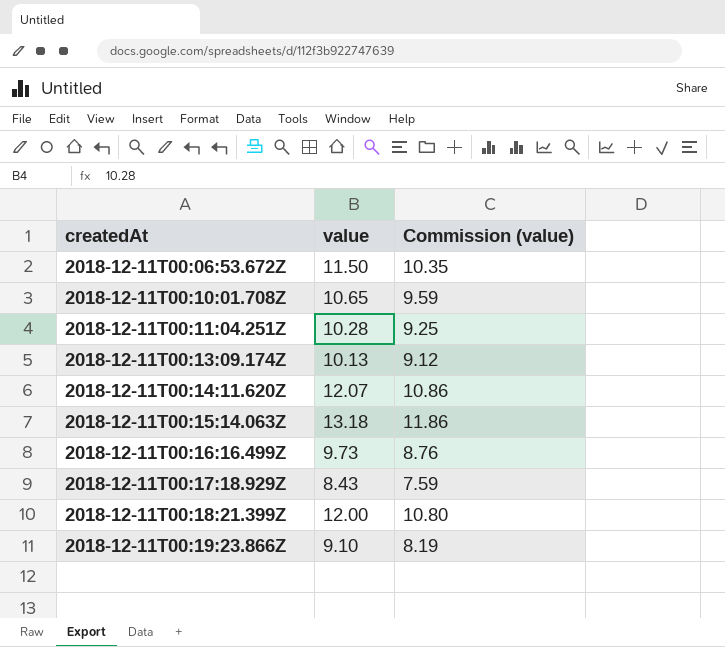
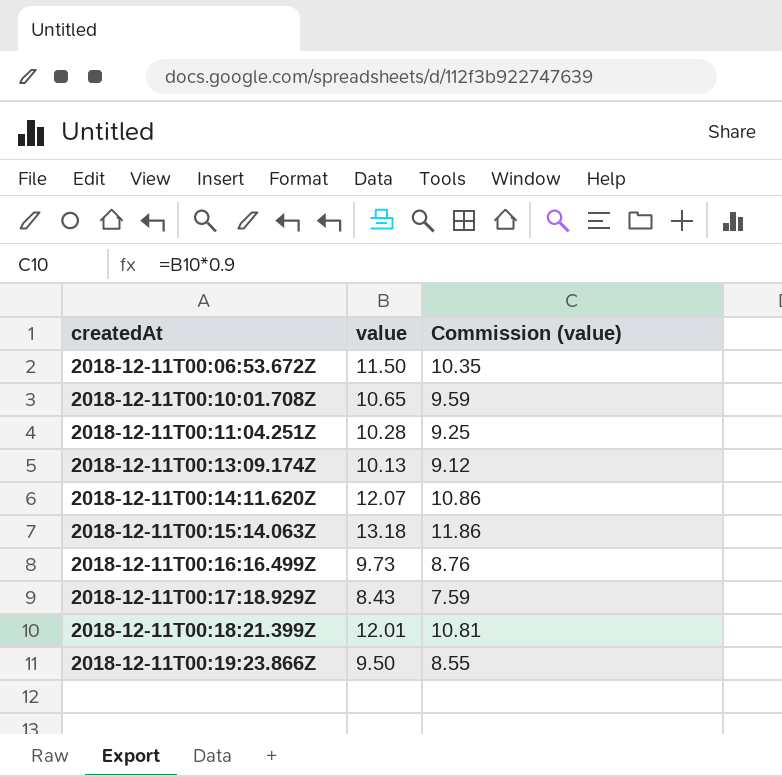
2018-12-11T00:18:21.399Z | value: 12.00 -> 12.01
2018-12-11T00:18:21.399Z | Commission (value): 10.80 -> 10.81
2018-12-11T00:19:23.866Z | value: 9.10 -> 9.50
2018-12-11T00:19:23.866Z | Commission (value): 8.19 -> 8.55

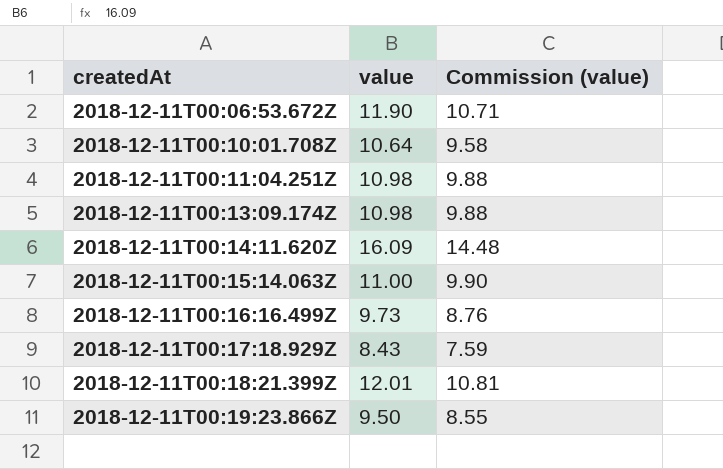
2018-12-11T00:06:53.672Z | value: 11.50 -> 11.90
2018-12-11T00:06:53.672Z | Commission (value): 10.35 -> 10.71
2018-12-11T00:10:01.708Z | value: 10.65 -> 10.64
2018-12-11T00:10:01.708Z | Commission (value): 9.59 -> 9.58
2018-12-11T00:11:04.251Z | value: 10.28 -> 10.98
2018-12-11T00:11:04.251Z | Commission (value): 9.25 -> 9.88
2018-12-11T00:13:09.174Z | value: 10.13 -> 10.98
2018-12-11T00:13:09.174Z | Commission (value): 9.12 -> 9.88
2018-12-11T00:14:11.620Z | value: 12.07 -> 16.09
2018-12-11T00:14:11.620Z | Commission (value): 10.86 -> 14.48
2018-12-11T00:15:14.063Z | value: 13.18 -> 11.00
2018-12-11T00:15:14.063Z | Commission (value): 11.86 -> 9.90

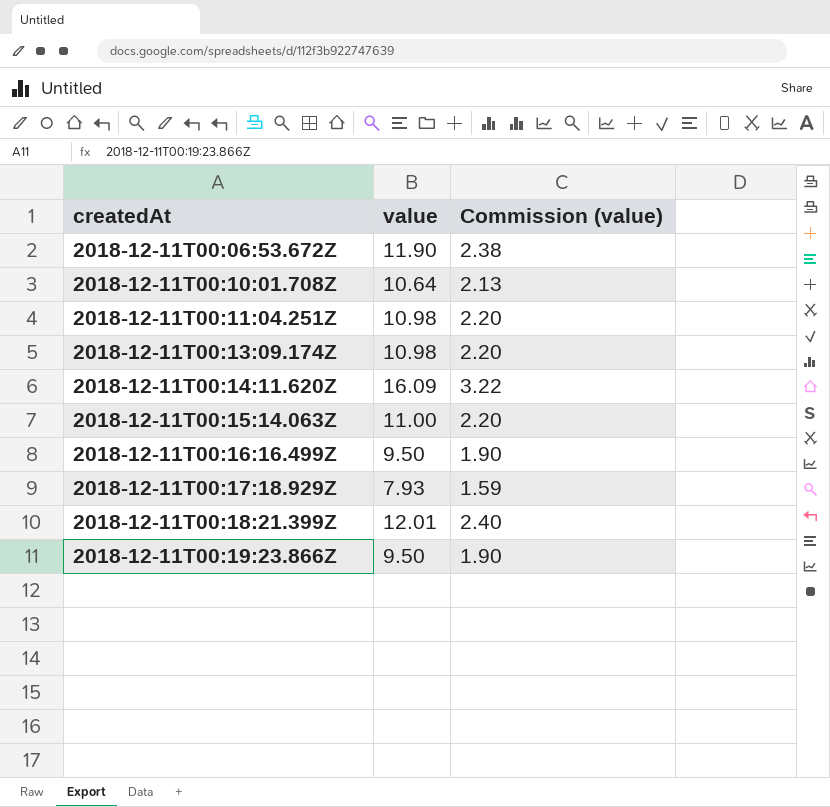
column Commission (value) | formula: [value] * 0.9 -> [value] * 0.2
2018-12-11T00:16:16.499Z | value: 9.73 -> 9.50
2018-12-11T00:17:18.929Z | value: 8.43 -> 7.93

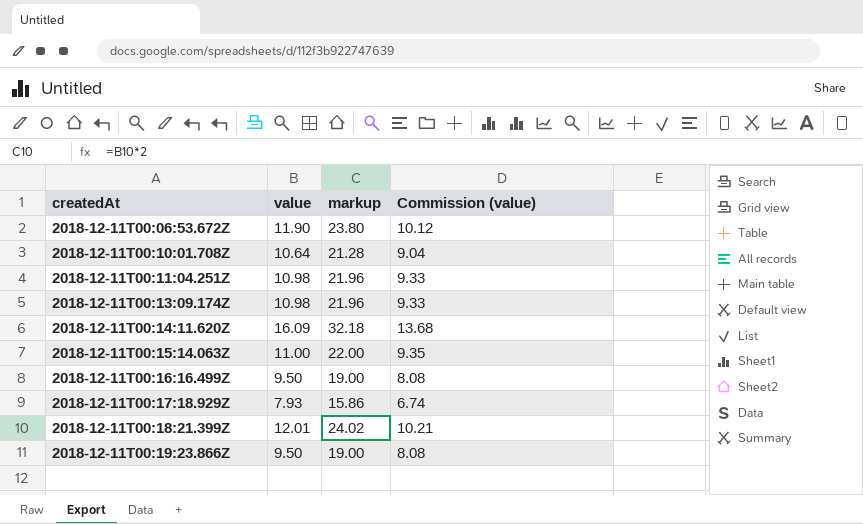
column markup | formula: none -> [value] * 2
column Commission (value) | formula: [value] * 0.2 -> [value] * 0.85

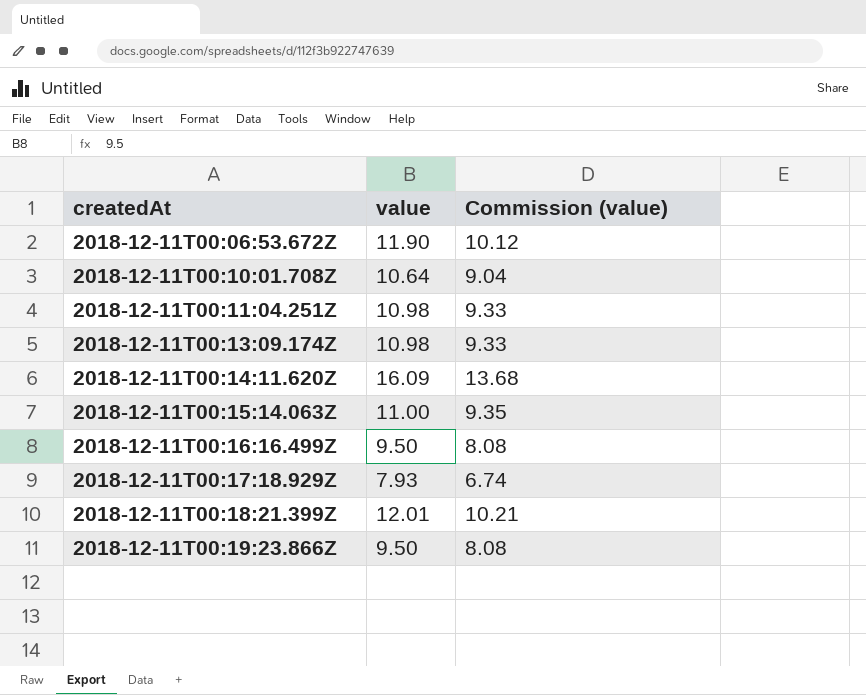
column markup | formula: [value] * 2 -> none

